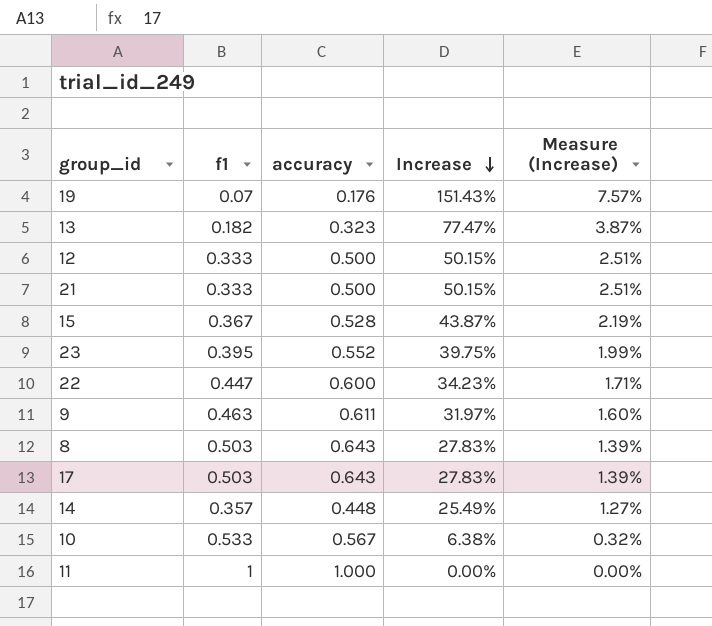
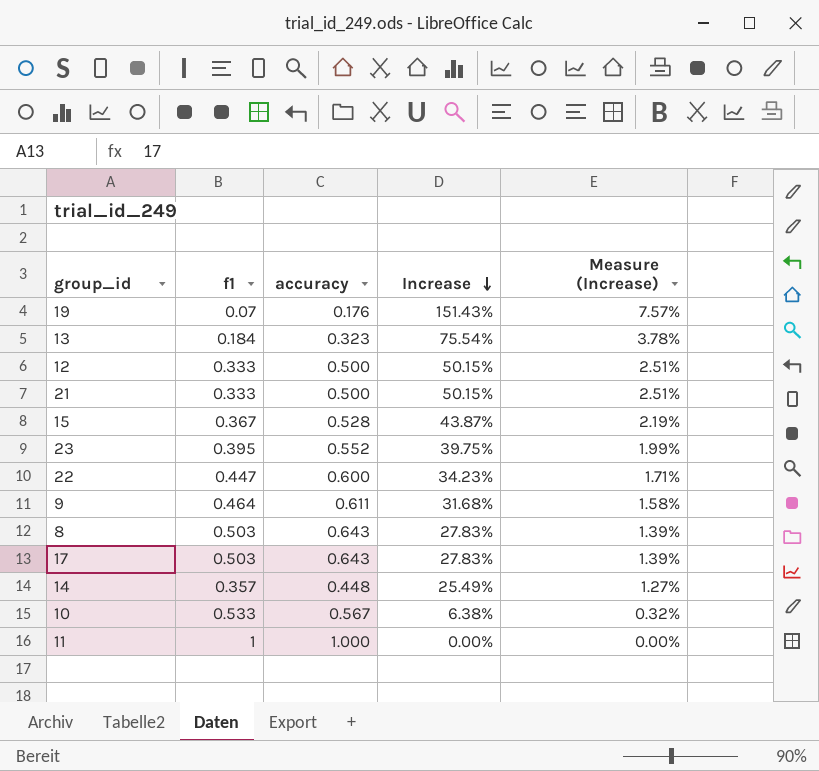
13 | f1: 0.182 -> 0.184
13 | Increase: 77.47% -> 75.54%
13 | Measure (Increase): 3.87% -> 3.78%
9 | f1: 0.463 -> 0.464
9 | Increase: 31.97% -> 31.68%
9 | Measure (Increase): 1.60% -> 1.58%

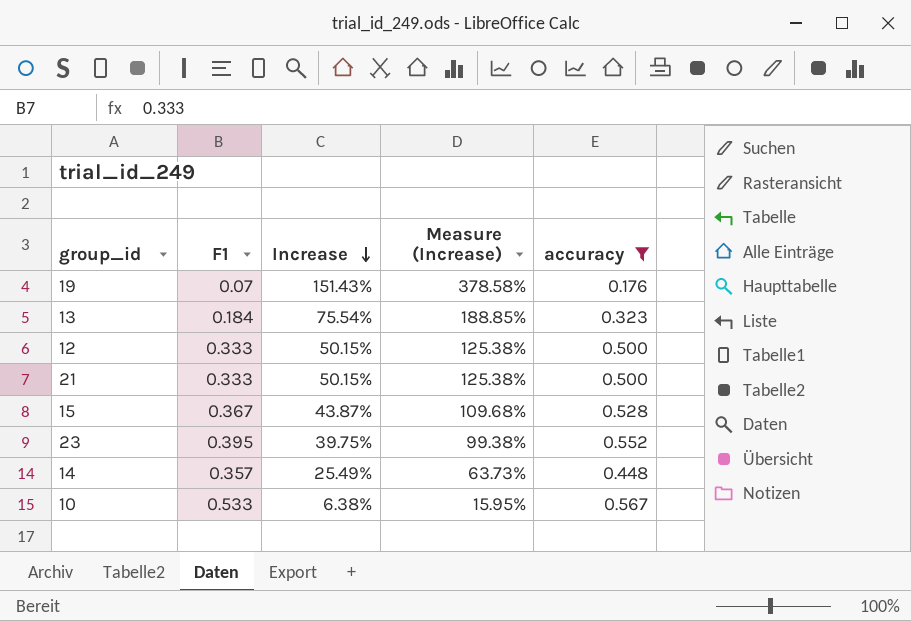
filter: none -> accuracy <= 0.567
column name: f1 -> F1
column Measure (Increase) | formula: [Increase] * 0.05 -> [Increase] * 2.5
column accuracy | position: 3 -> 5

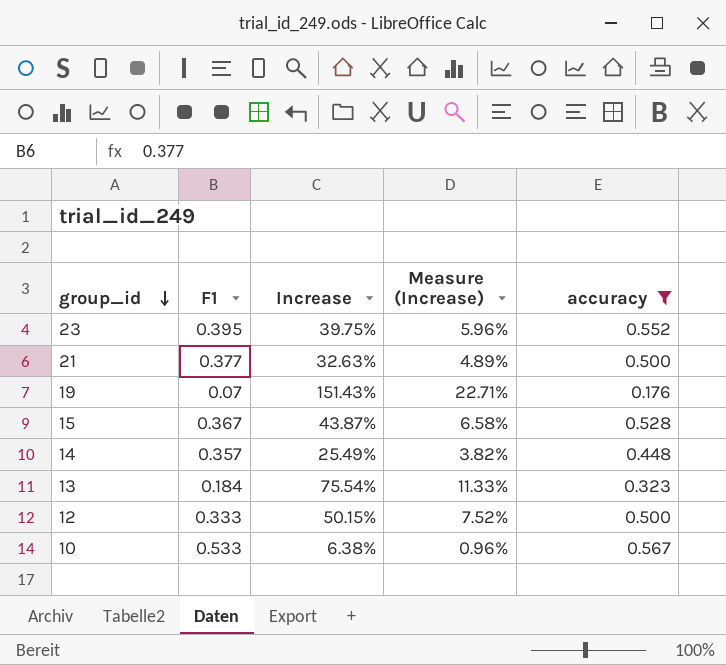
row order: Increase descending -> group_id descending
column Measure (Increase) | formula: [Increase] * 2.5 -> [Increase] * 0.15
21 | F1: 0.333 -> 0.377
21 | Increase: 50.15% -> 32.63%

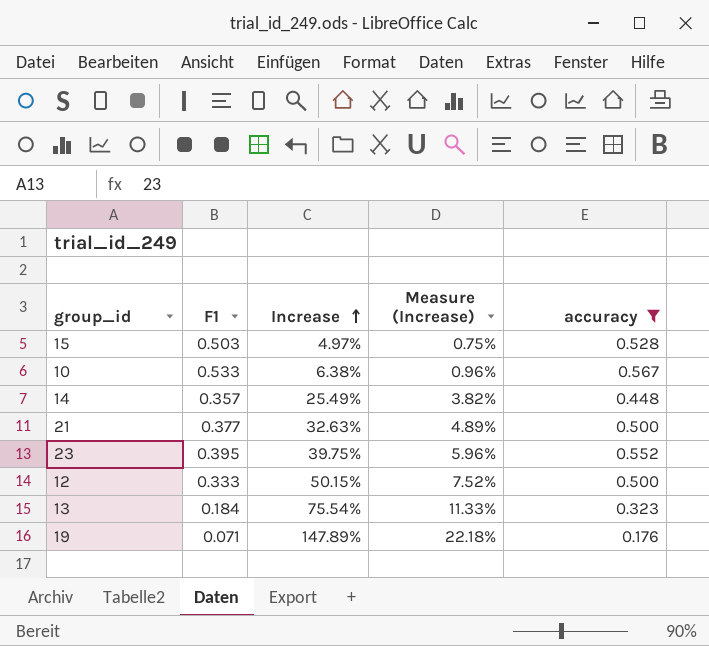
row order: group_id descending -> Increase ascending
15 | F1: 0.367 -> 0.503
15 | Increase: 43.87% -> 4.97%
15 | Measure (Increase): 6.58% -> 0.75%
19 | F1: 0.07 -> 0.071
19 | Increase: 151.43% -> 147.89%
19 | Measure (Increase): 22.71% -> 22.18%

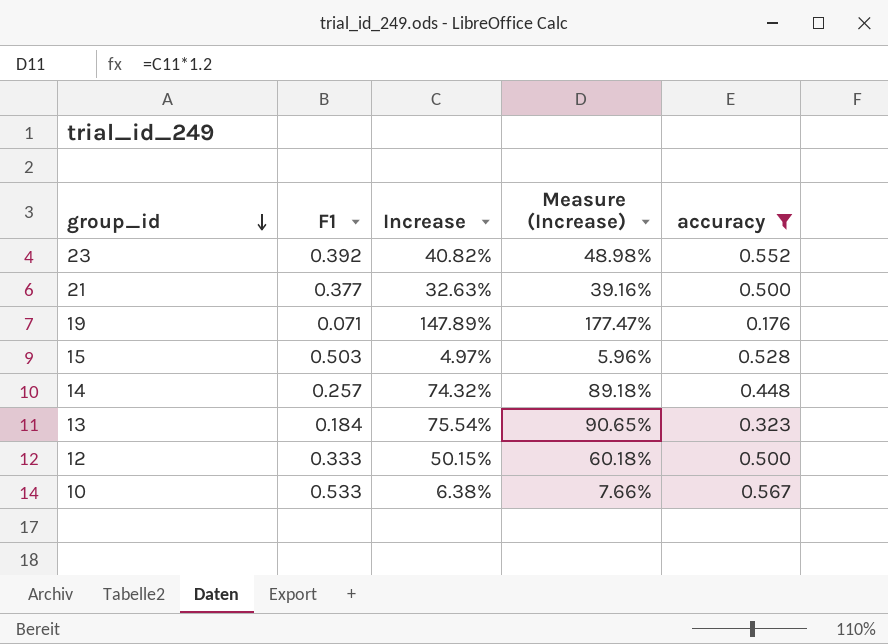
row order: Increase ascending -> group_id descending
column Measure (Increase) | formula: [Increase] * 0.15 -> [Increase] * 1.2
23 | F1: 0.395 -> 0.392
23 | Increase: 39.75% -> 40.82%
14 | F1: 0.357 -> 0.257
14 | Increase: 25.49% -> 74.32%

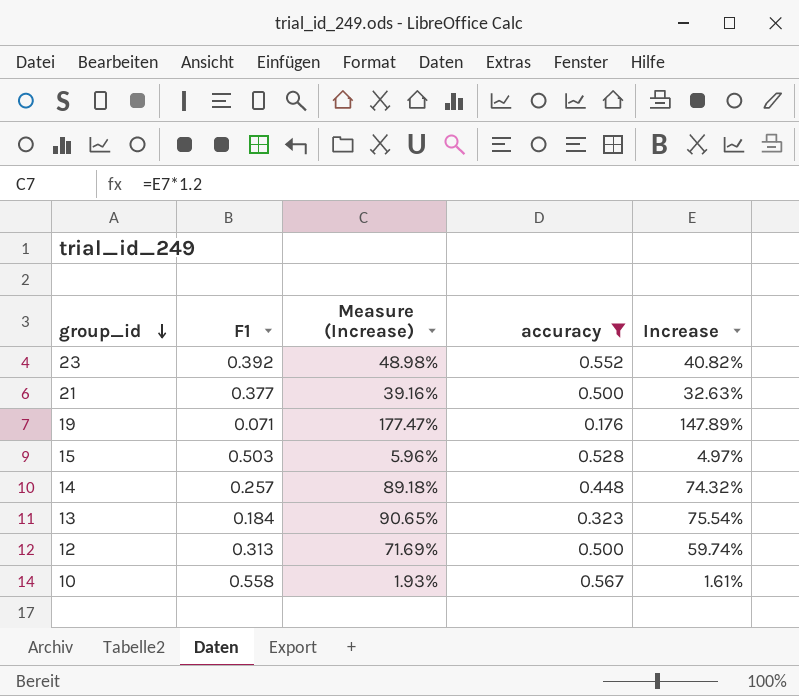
column Increase | position: 3 -> 5
12 | F1: 0.333 -> 0.313
12 | Measure (Increase): 60.18% -> 71.69%
12 | Increase: 50.15% -> 59.74%
10 | F1: 0.533 -> 0.558
10 | Measure (Increase): 7.66% -> 1.93%
10 | Increase: 6.38% -> 1.61%

